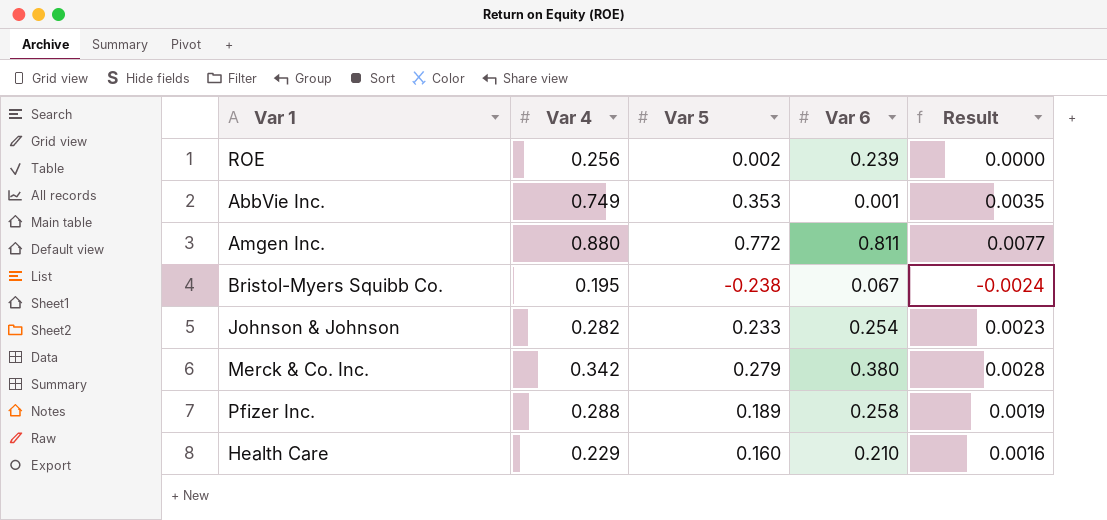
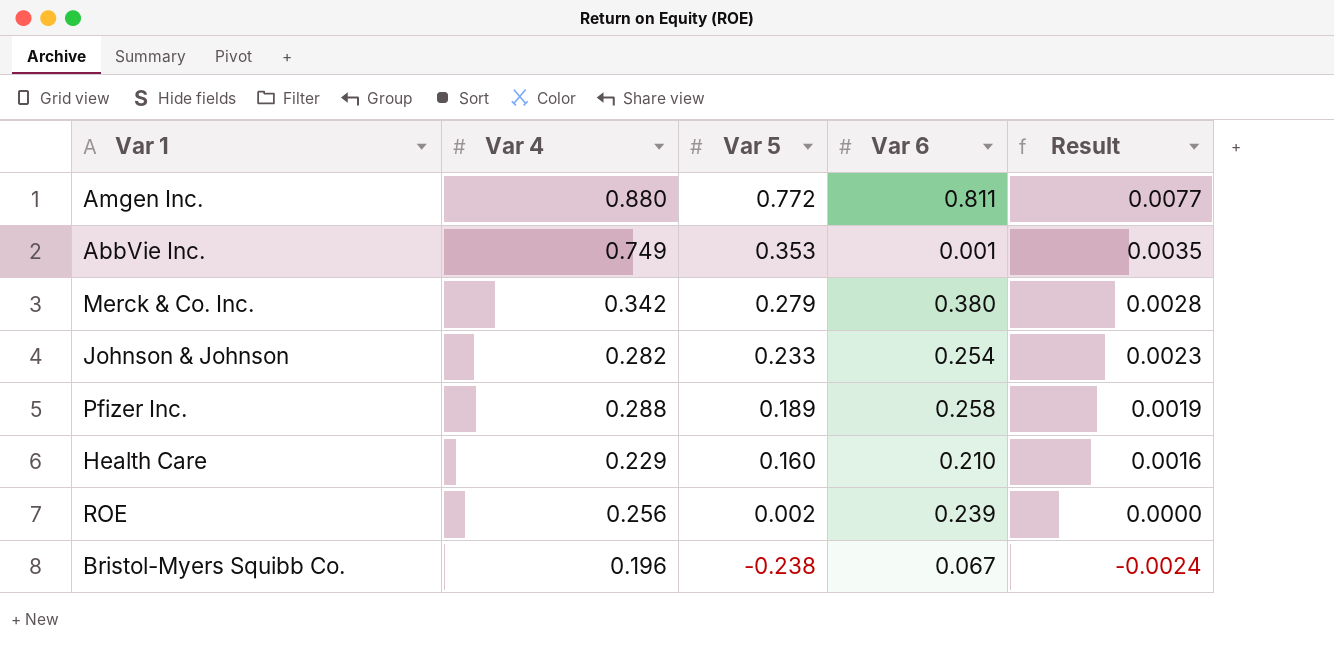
row order: none -> Var 5 descending
Bristol-Myers Squibb Co. | Var 4: 0.195 -> 0.196

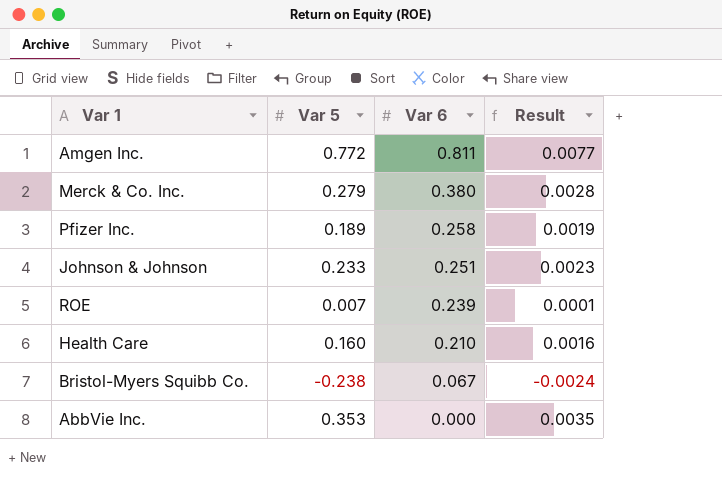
row order: Var 5 descending -> Var 6 descending
column Var 4 | position: 2 -> none
Johnson & Johnson | Var 6: 0.254 -> 0.251
ROE | Var 5: 0.002 -> 0.007
ROE | Result: 0.0000 -> 0.0001
AbbVie Inc. | Var 6: 0.001 -> 0.000

